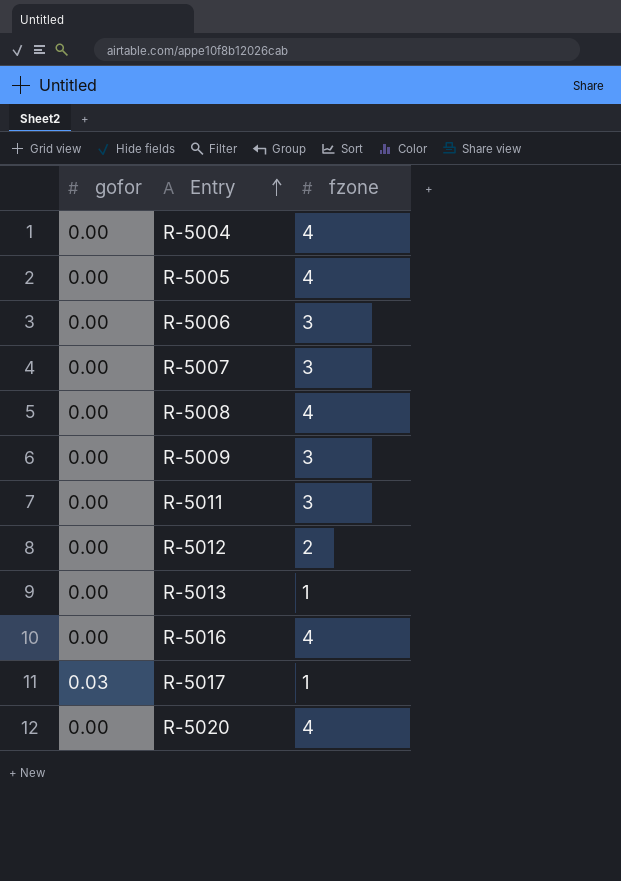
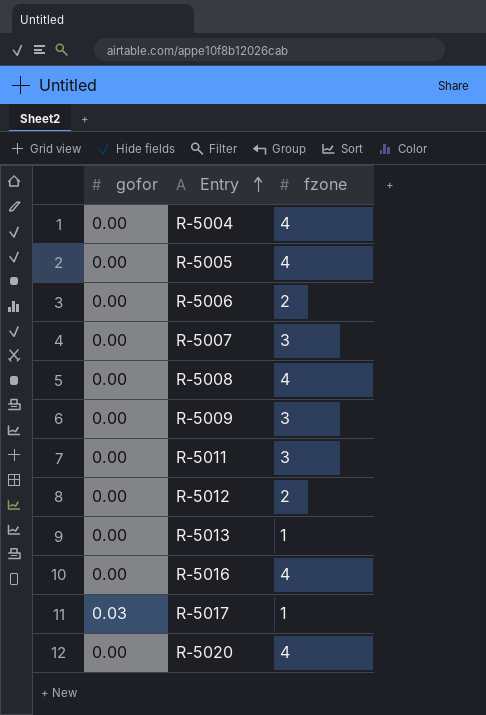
R-5006 | fzone: 3 -> 2

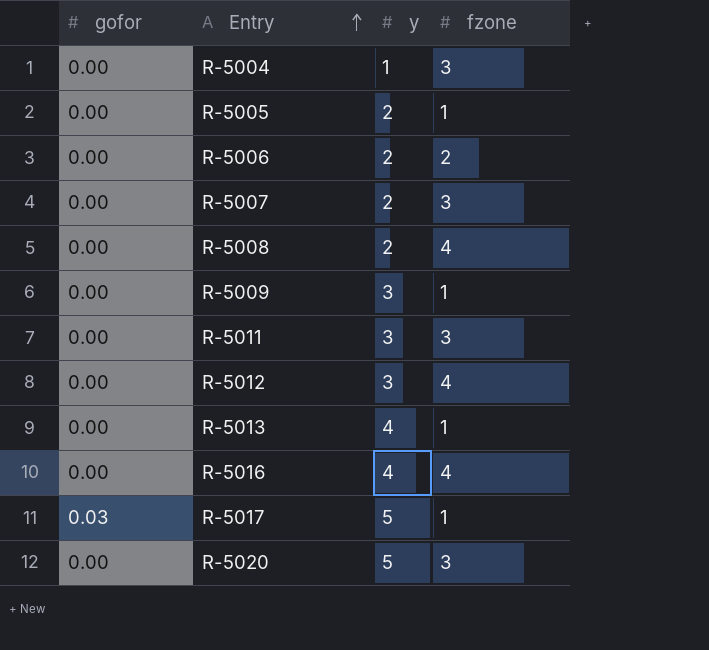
column y | position: none -> 3
R-5004 | fzone: 4 -> 3
R-5005 | fzone: 4 -> 1
R-5009 | fzone: 3 -> 1
R-5012 | fzone: 2 -> 4
R-5020 | fzone: 4 -> 3

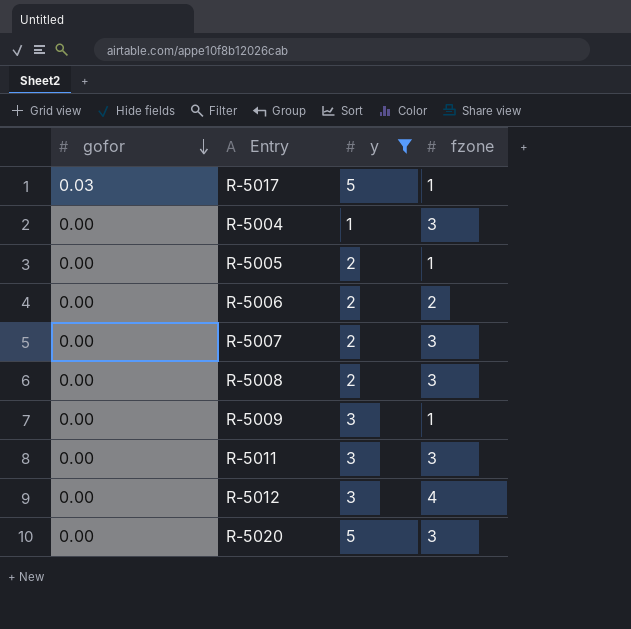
filter: none -> y != 4
row order: Entry ascending -> gofor descending
R-5008 | fzone: 4 -> 3

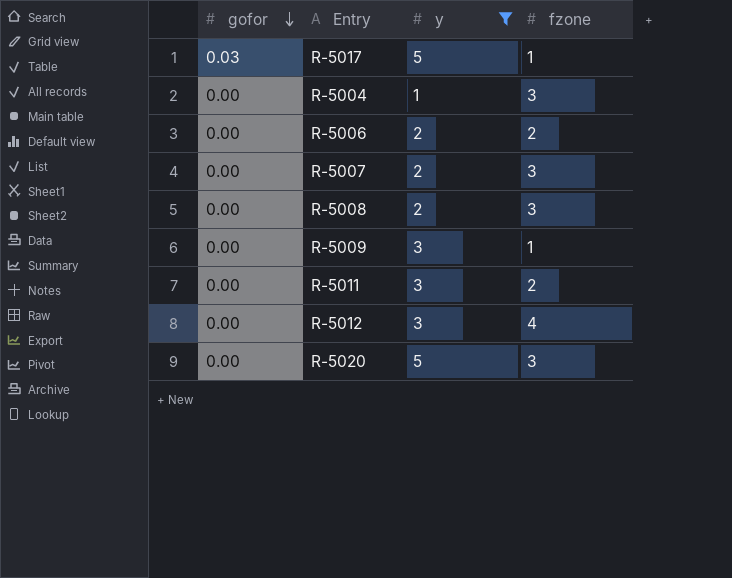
row R-5005: 0.00 | 2 | 1 -> none
R-5011 | fzone: 3 -> 2

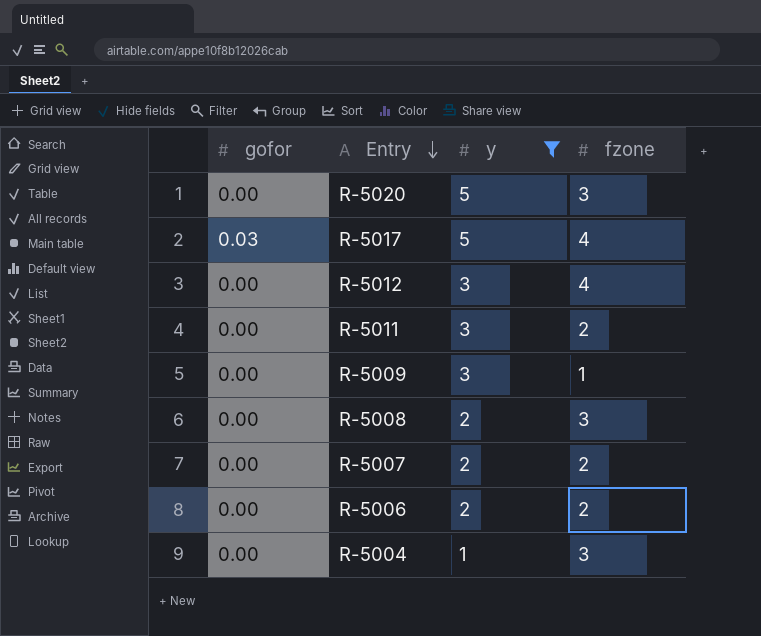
row order: gofor descending -> Entry descending
R-5017 | fzone: 1 -> 4
R-5007 | fzone: 3 -> 2

